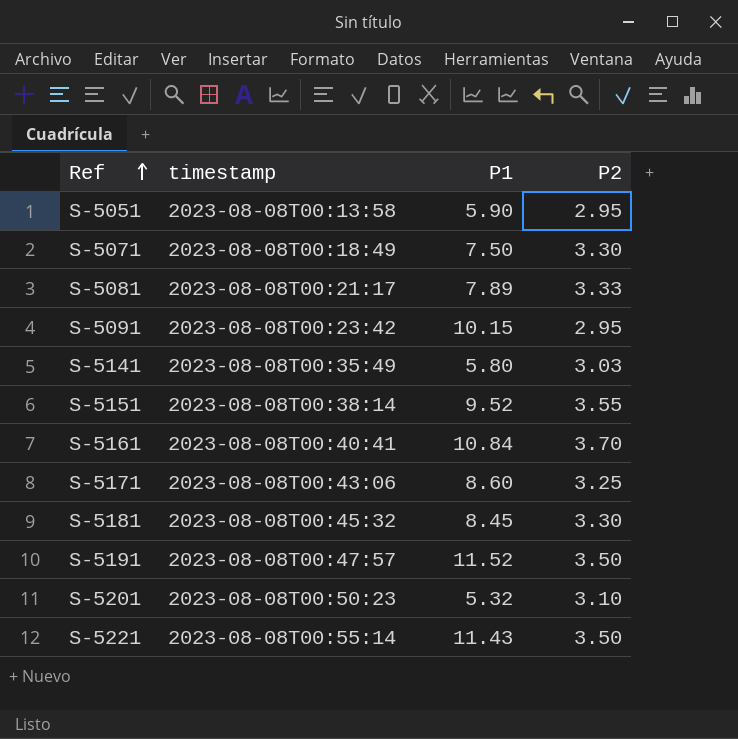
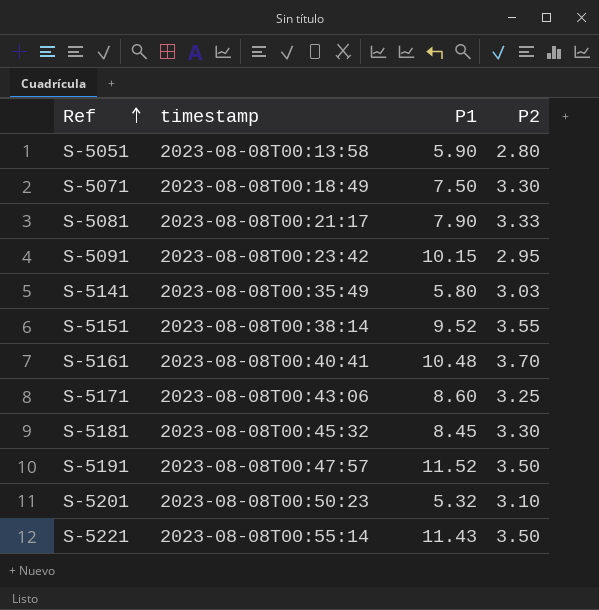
S-5051 | P2: 2.95 -> 2.80
S-5081 | P1: 7.89 -> 7.90
S-5161 | P1: 10.84 -> 10.48

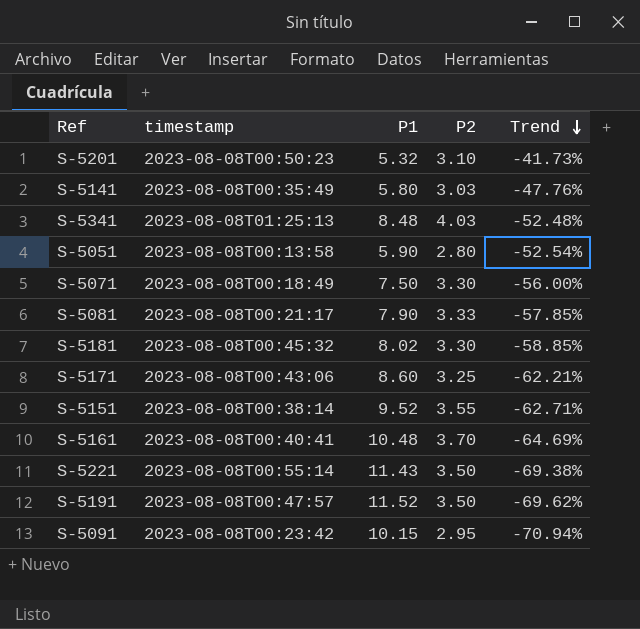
row order: Ref ascending -> Trend descending
column Trend | formula: none -> ([P2] - [P1]) / [P1]
row S-5341: none -> 2023-08-08T01:25:13 | 8.48 | 4.03 | -52.48%
S-5181 | P1: 8.45 -> 8.02

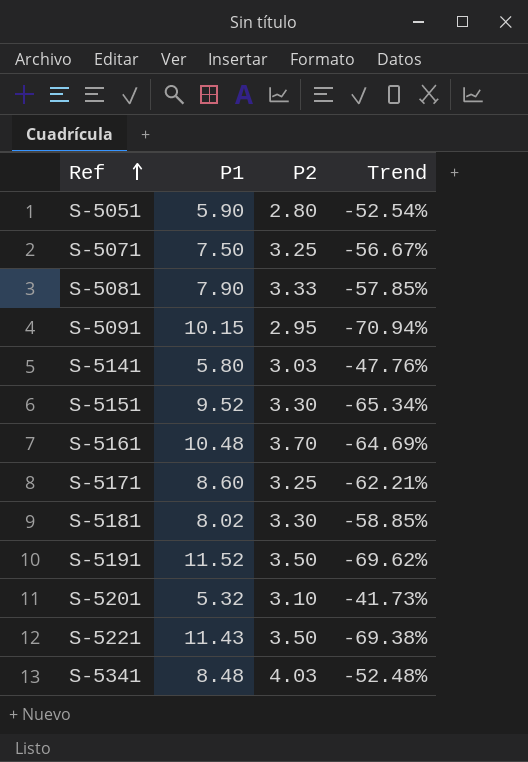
row order: Trend descending -> Ref ascending
column timestamp | position: 2 -> none
S-5071 | P2: 3.30 -> 3.25
S-5071 | Trend: -56.00% -> -56.67%
S-5151 | P2: 3.55 -> 3.30
S-5151 | Trend: -62.71% -> -65.34%

